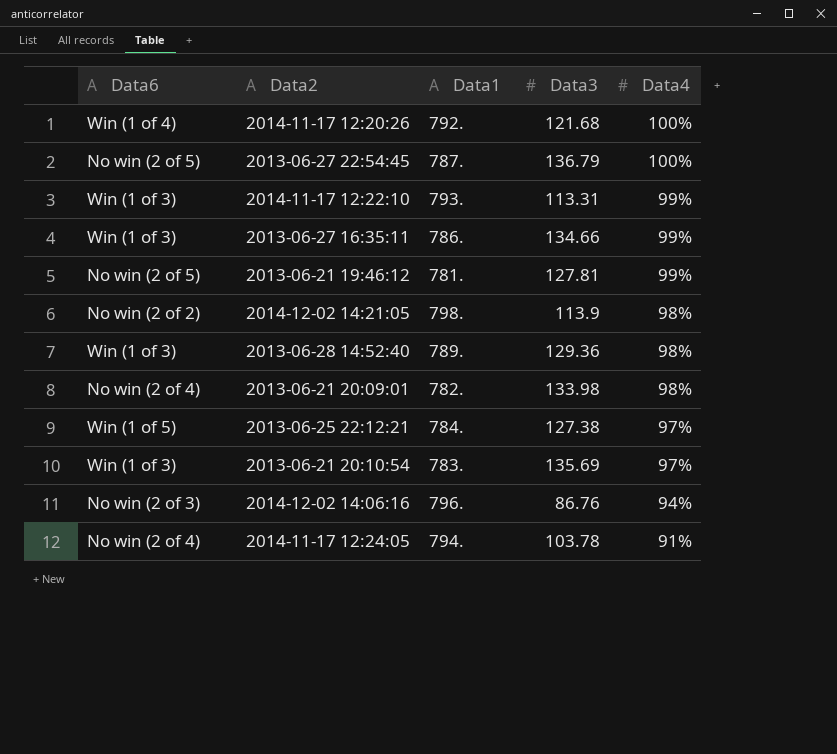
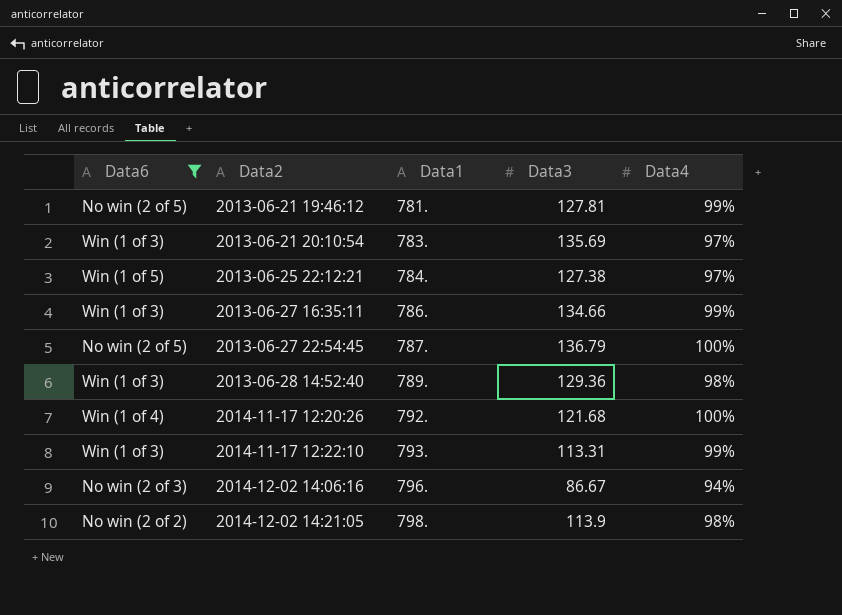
filter: none -> Data6 != No win (2 of 4)
row order: Data4 descending -> Data2 ascending
2014-12-02 14:06:16 | Data3: 86.76 -> 86.67

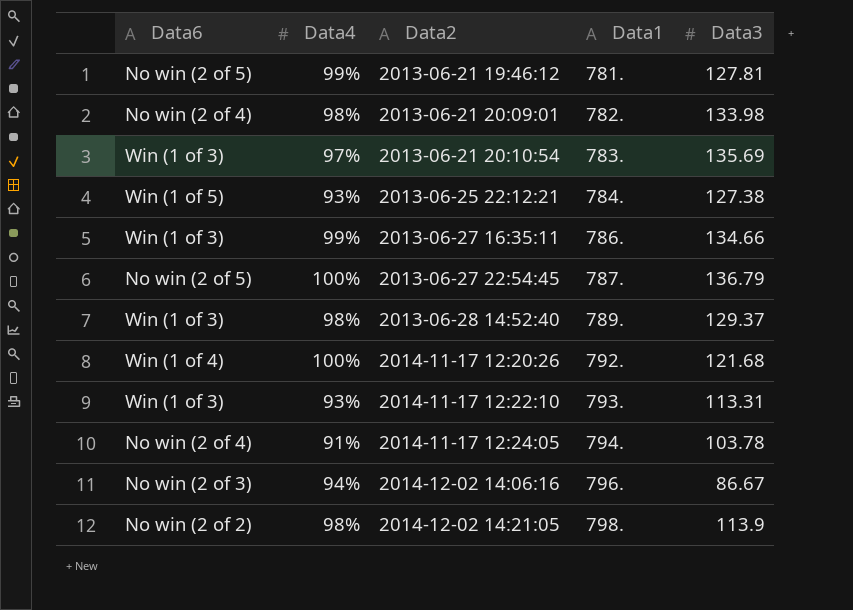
filter: Data6 != No win (2 of 4) -> none
column Data4 | position: 5 -> 2
2013-06-25 22:12:21 | Data4: 97% -> 93%
2013-06-28 14:52:40 | Data3: 129.36 -> 129.37
2014-11-17 12:22:10 | Data4: 99% -> 93%

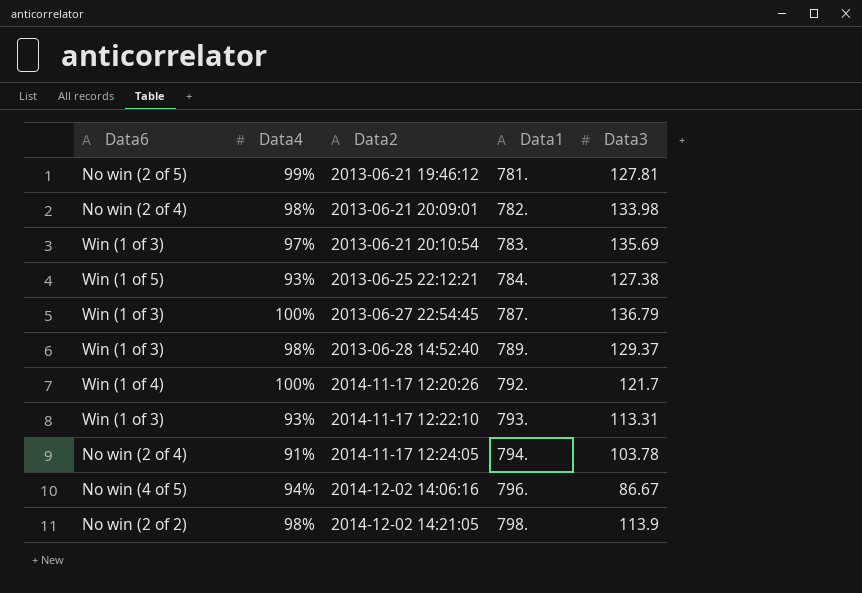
row 2013-06-27 16:35:11: Win (1 of 3) | 99% | 786. | 134.66 -> none
2013-06-27 22:54:45 | Data6: No win (2 of 5) -> Win (1 of 3)
2014-11-17 12:20:26 | Data3: 121.68 -> 121.7
2014-12-02 14:06:16 | Data6: No win (2 of 3) -> No win (4 of 5)

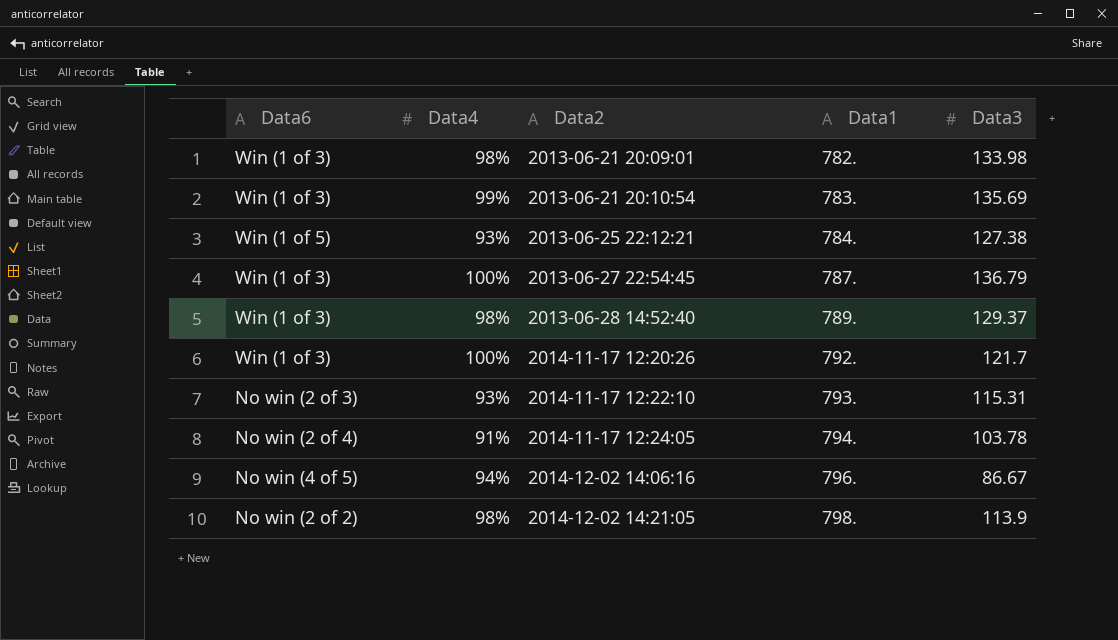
row 2013-06-21 19:46:12: No win (2 of 5) | 99% | 781. | 127.81 -> none
2013-06-21 20:09:01 | Data6: No win (2 of 4) -> Win (1 of 3)
2013-06-21 20:10:54 | Data4: 97% -> 99%
2014-11-17 12:20:26 | Data6: Win (1 of 4) -> Win (1 of 3)
2014-11-17 12:22:10 | Data6: Win (1 of 3) -> No win (2 of 3)
2014-11-17 12:22:10 | Data3: 113.31 -> 115.31

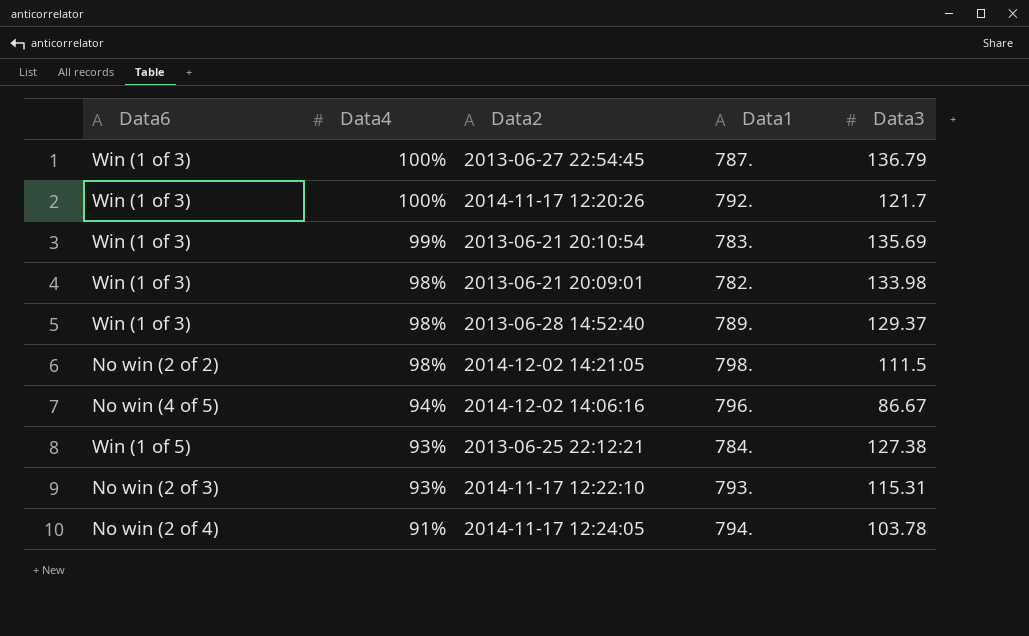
row order: Data2 ascending -> Data4 descending
2014-12-02 14:21:05 | Data3: 113.9 -> 111.5

